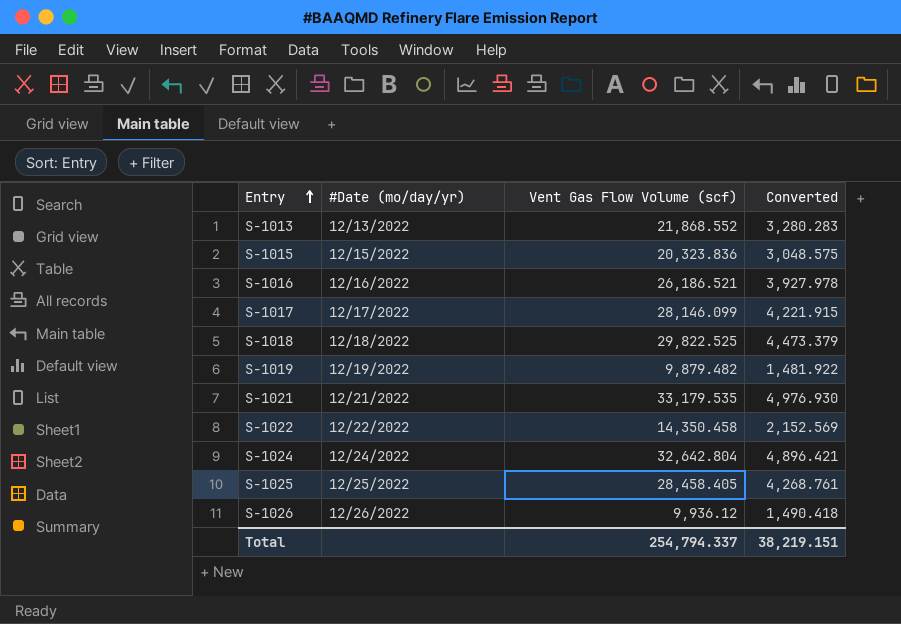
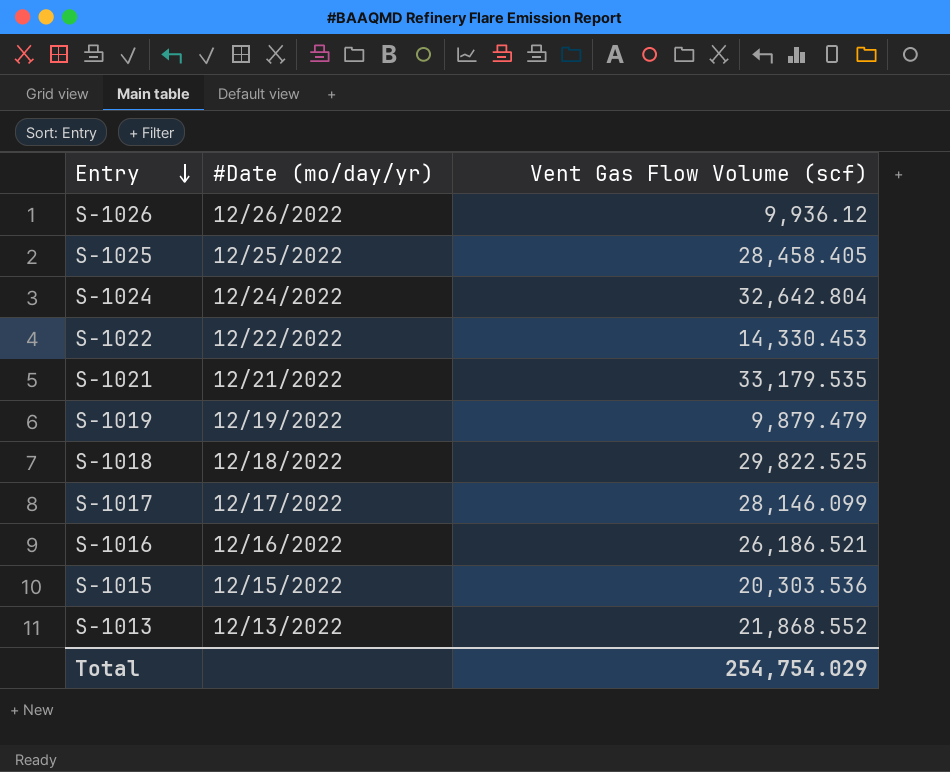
row order: Entry ascending -> Entry descending
column Converted | formula: [Vent Gas Flow Volume (scf)] * 0.15 -> none
S-1022 | Vent Gas Flow Volume (scf): 14,350.458 -> 14,330.453
S-1019 | Vent Gas Flow Volume (scf): 9,879.482 -> 9,879.479
S-1015 | Vent Gas Flow Volume (scf): 20,323.836 -> 20,303.536
Total | Vent Gas Flow Volume (scf): 254,794.337 -> 254,754.029

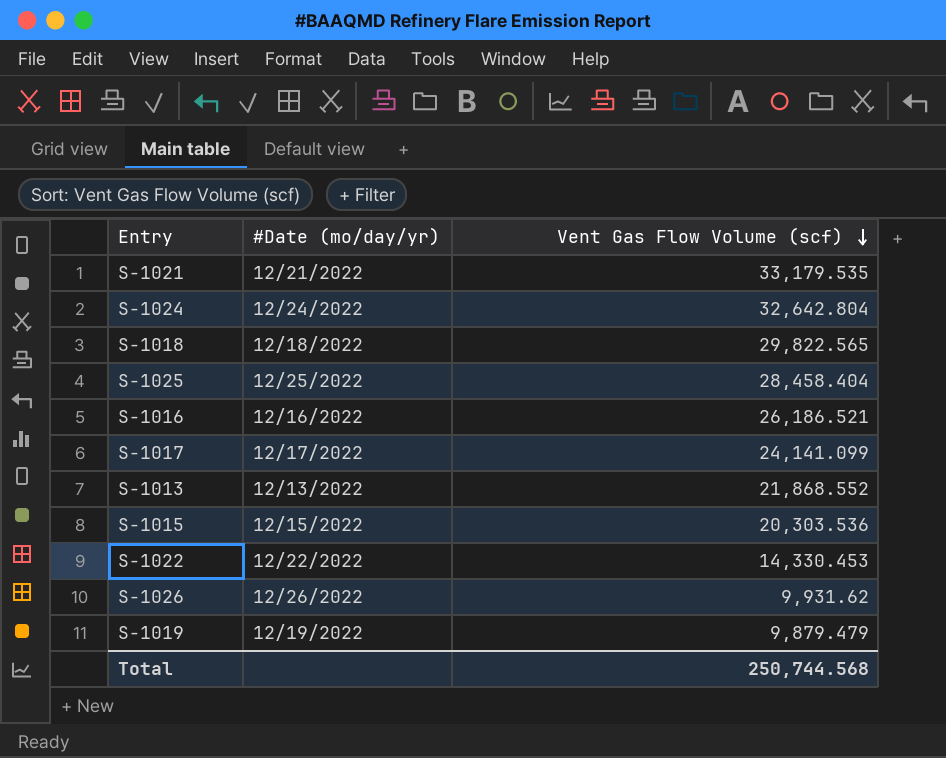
row order: Entry descending -> Vent Gas Flow Volume (scf) descending
S-1018 | Vent Gas Flow Volume (scf): 29,822.525 -> 29,822.565
S-1025 | Vent Gas Flow Volume (scf): 28,458.405 -> 28,458.404
S-1017 | Vent Gas Flow Volume (scf): 28,146.099 -> 24,141.099
S-1026 | Vent Gas Flow Volume (scf): 9,936.12 -> 9,931.62
Total | Vent Gas Flow Volume (scf): 254,754.029 -> 250,744.568

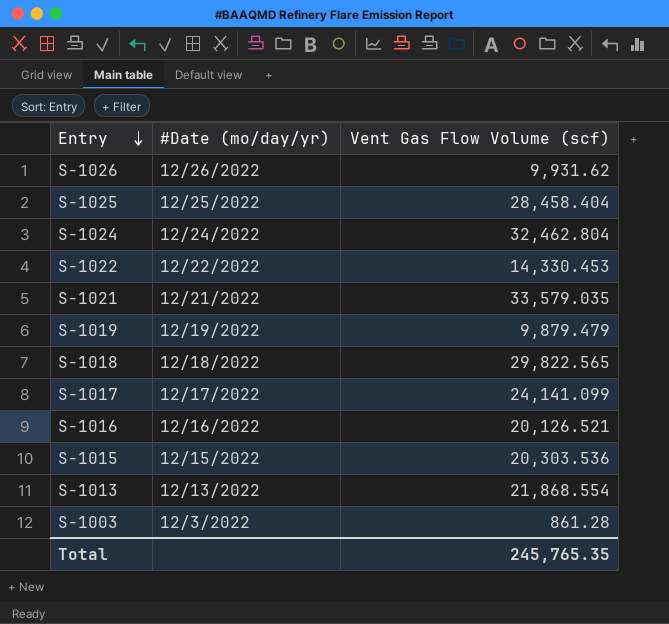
row order: Vent Gas Flow Volume (scf) descending -> Entry descending
S-1024 | Vent Gas Flow Volume (scf): 32,642.804 -> 32,462.804
S-1021 | Vent Gas Flow Volume (scf): 33,179.535 -> 33,579.035
S-1016 | Vent Gas Flow Volume (scf): 26,186.521 -> 20,126.521
S-1013 | Vent Gas Flow Volume (scf): 21,868.552 -> 21,868.554
row S-1003: none -> 12/3/2022 | 861.28
Total | Vent Gas Flow Volume (scf): 250,744.568 -> 245,765.35

